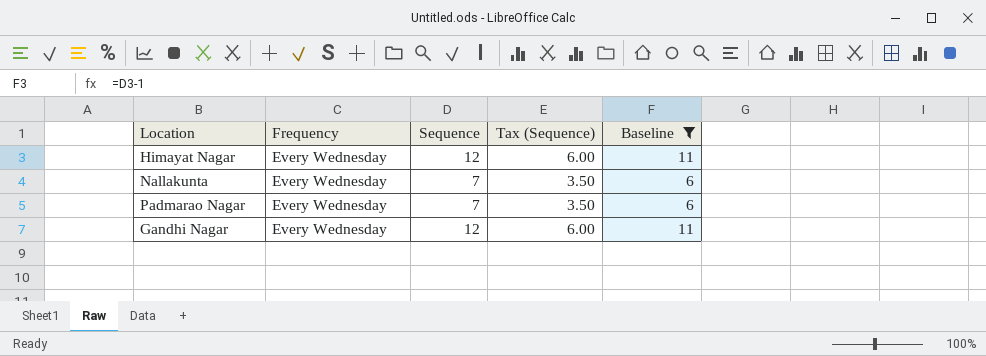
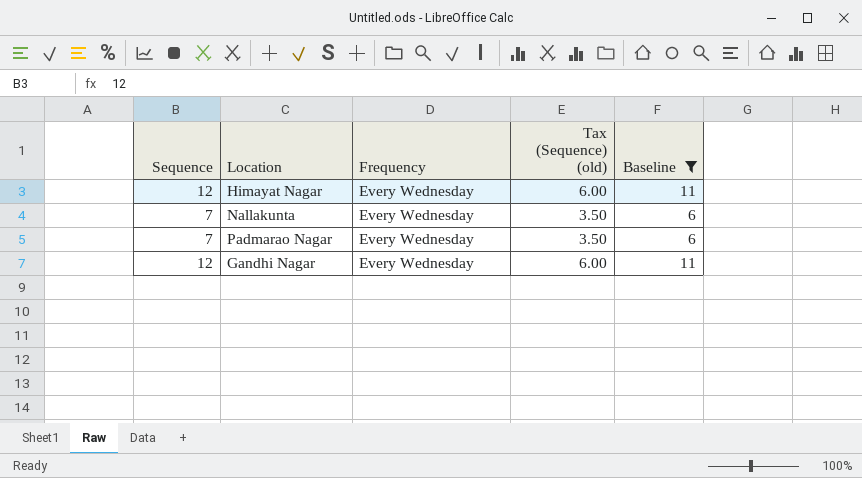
column Sequence | position: 3 -> 1
column name: Tax (Sequence) -> Tax (Sequence) (old)

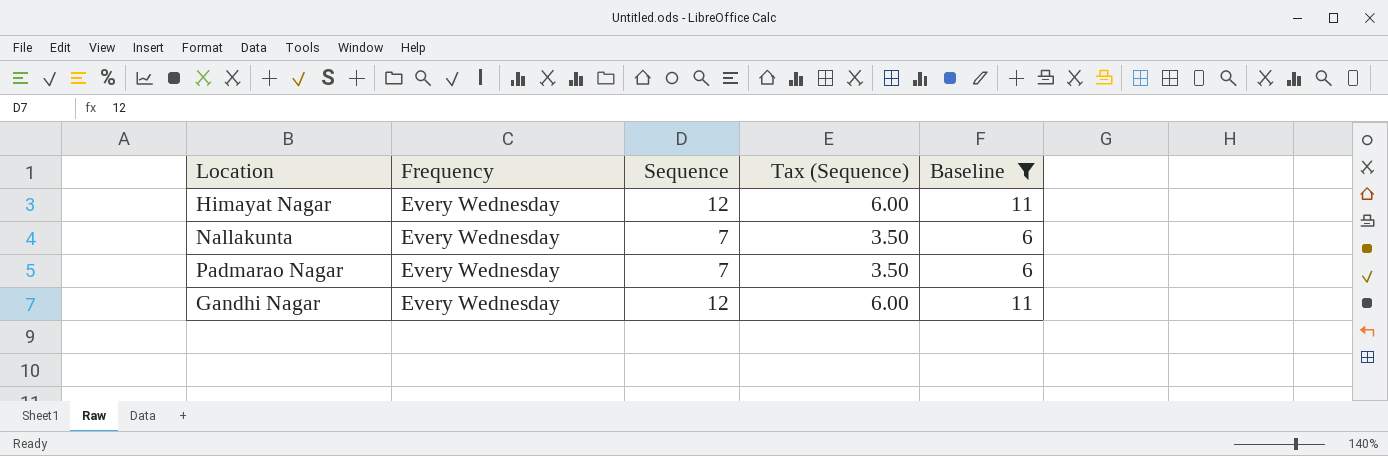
column Sequence | position: 1 -> 3
column name: Tax (Sequence) (old) -> Tax (Sequence)

